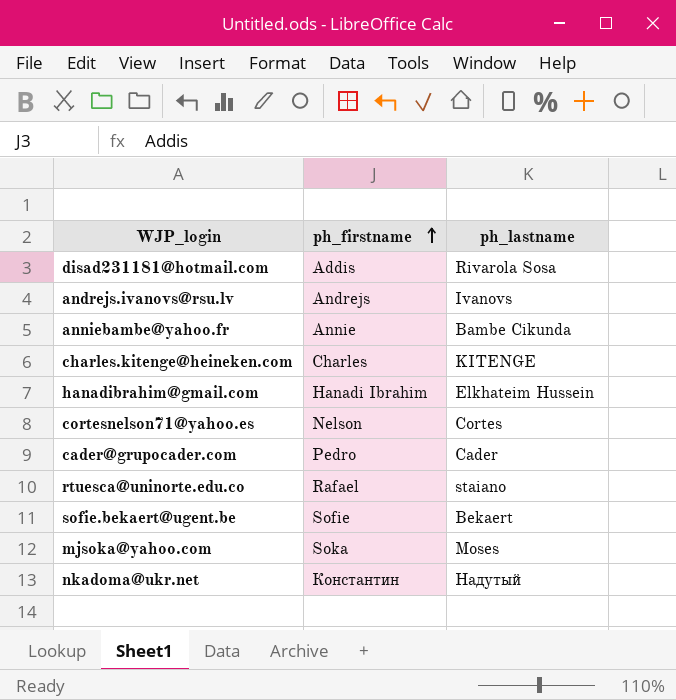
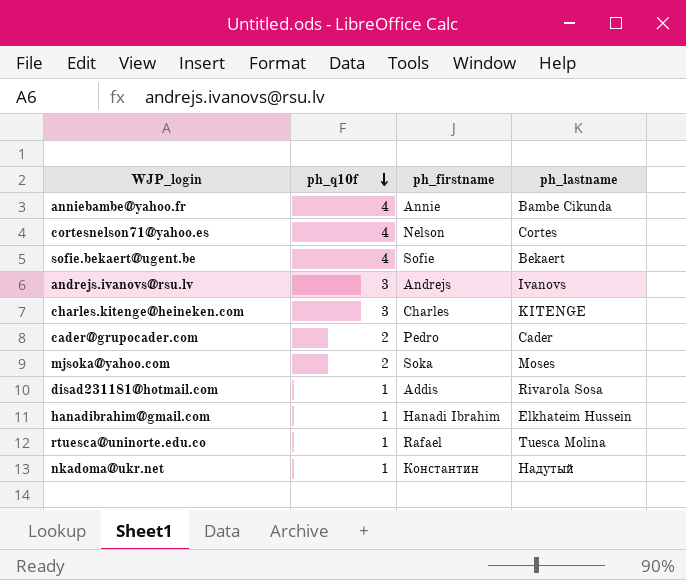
row order: ph_firstname ascending -> ph_q10f descending
column ph_q10f | position: none -> 2
rtuesca@uninorte.edu.co | ph_lastname: staiano -> Tuesca Molina

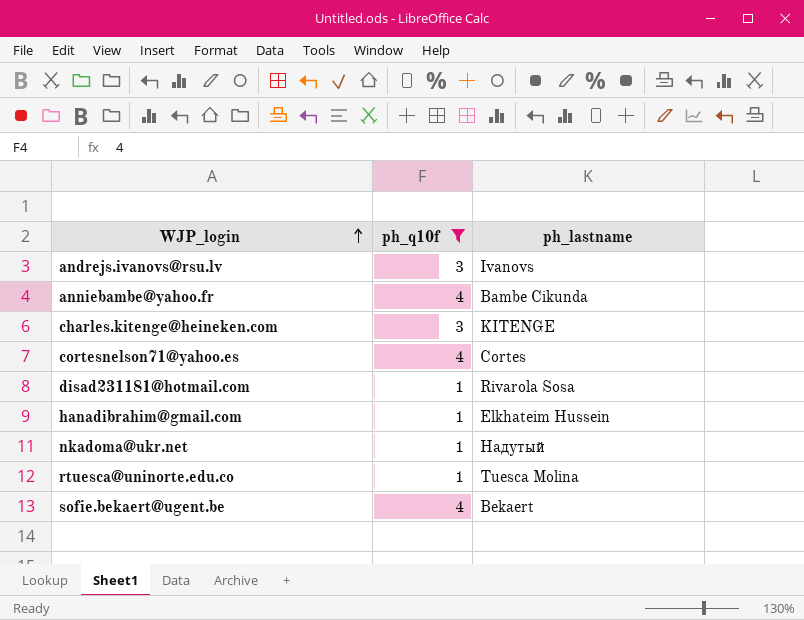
filter: none -> ph_q10f != 2
row order: ph_q10f descending -> WJP_login ascending
column ph_firstname | position: 3 -> none

